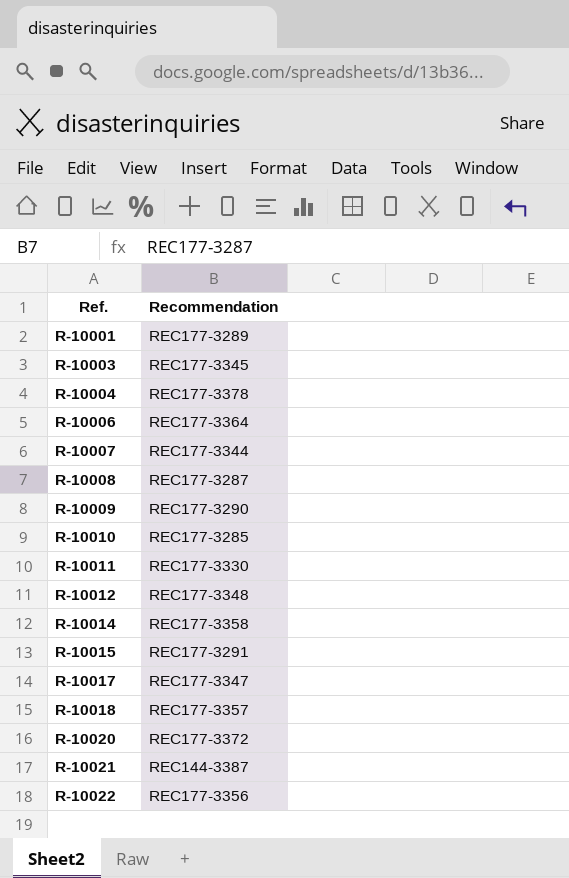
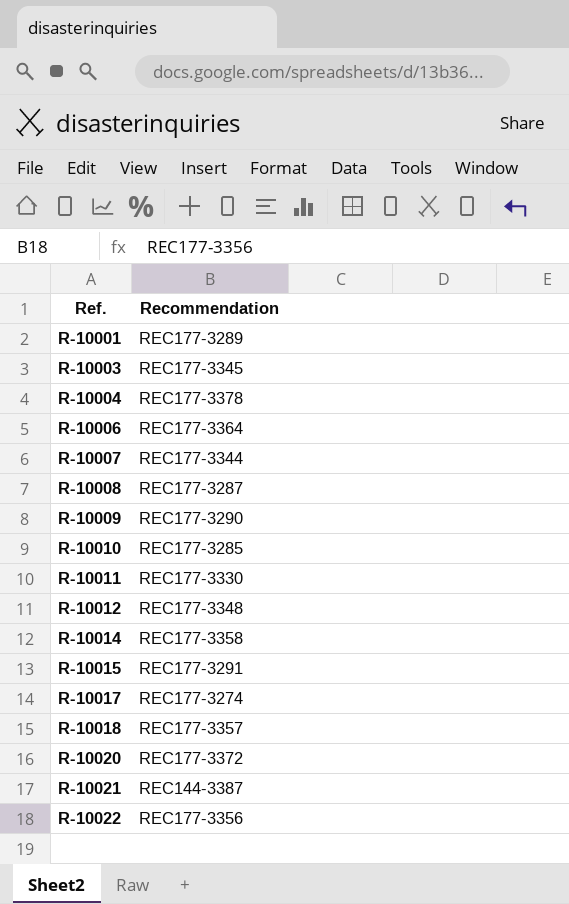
R-10017 | Recommendation: REC177-3347 -> REC177-3274

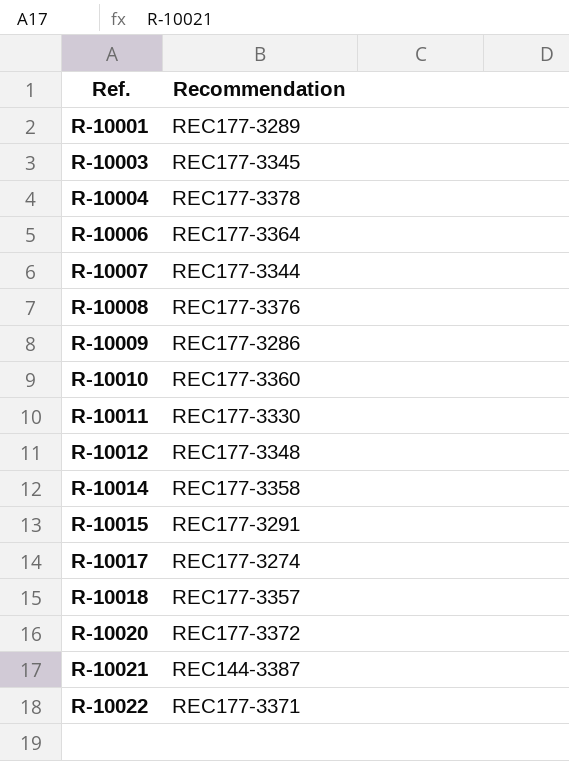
R-10008 | Recommendation: REC177-3287 -> REC177-3376
R-10009 | Recommendation: REC177-3290 -> REC177-3286
R-10010 | Recommendation: REC177-3285 -> REC177-3360
R-10022 | Recommendation: REC177-3356 -> REC177-3371

